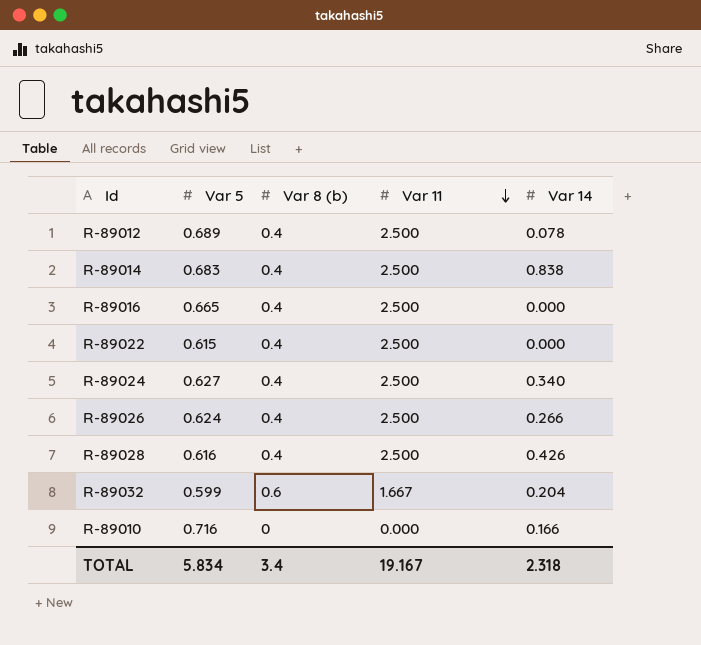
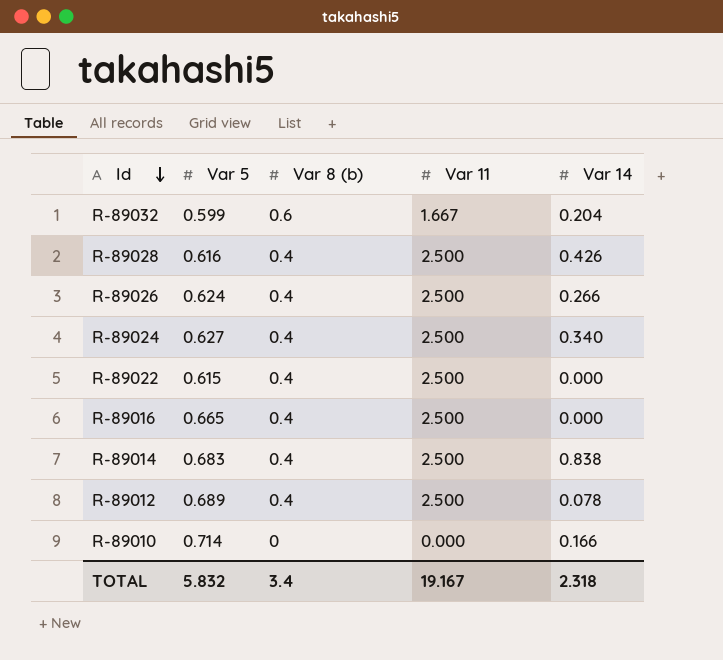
row order: Var 11 descending -> Id descending
R-89010 | Var 5: 0.716 -> 0.714
TOTAL | Var 5: 5.834 -> 5.832

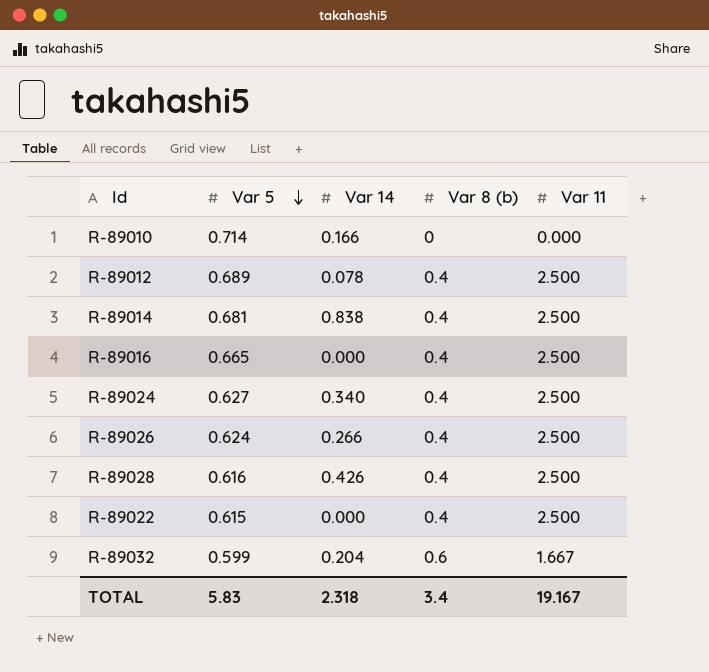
row order: Id descending -> Var 5 descending
column Var 14 | position: 5 -> 3
R-89014 | Var 5: 0.683 -> 0.681
TOTAL | Var 5: 5.832 -> 5.83

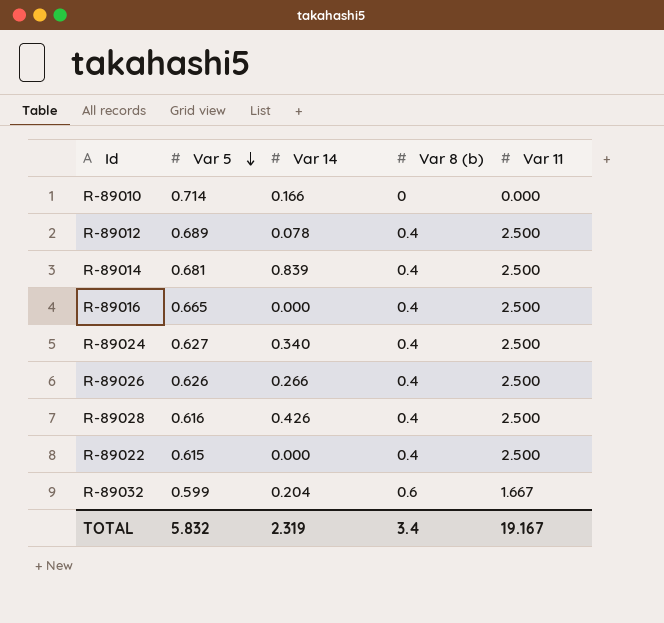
R-89014 | Var 14: 0.838 -> 0.839
R-89026 | Var 5: 0.624 -> 0.626
TOTAL | Var 5: 5.83 -> 5.832
TOTAL | Var 14: 2.318 -> 2.319

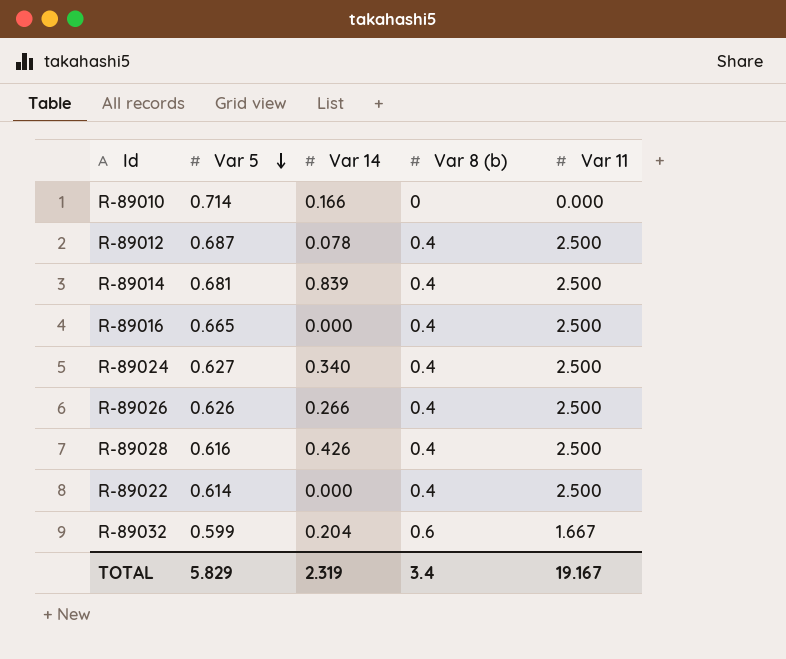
R-89012 | Var 5: 0.689 -> 0.687
R-89022 | Var 5: 0.615 -> 0.614
TOTAL | Var 5: 5.832 -> 5.829

